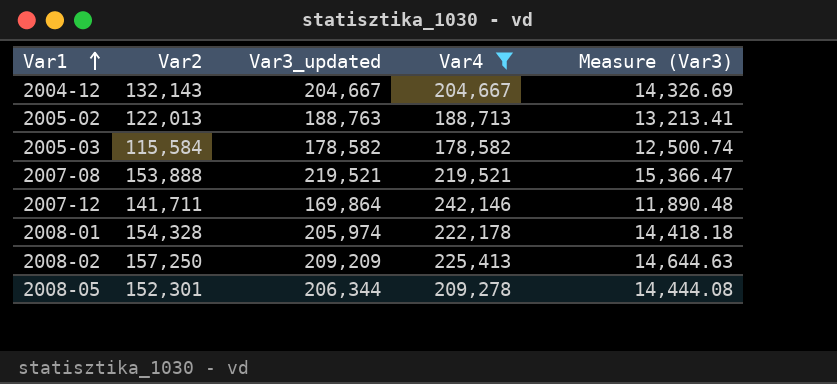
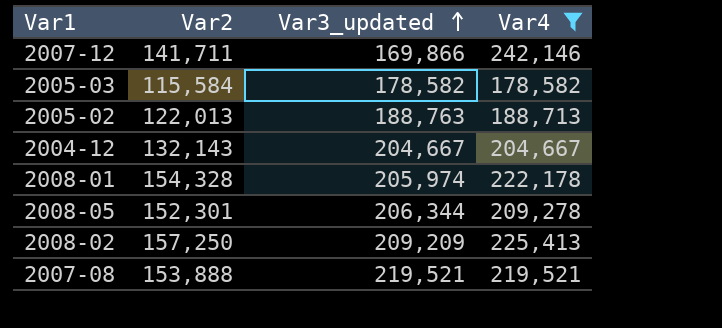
row order: Var1 ascending -> Var3_updated ascending
column Measure (Var3) | formula: [Var3_updated] * 0.07 -> none
2007-12 | Var3_updated: 169,864 -> 169,866

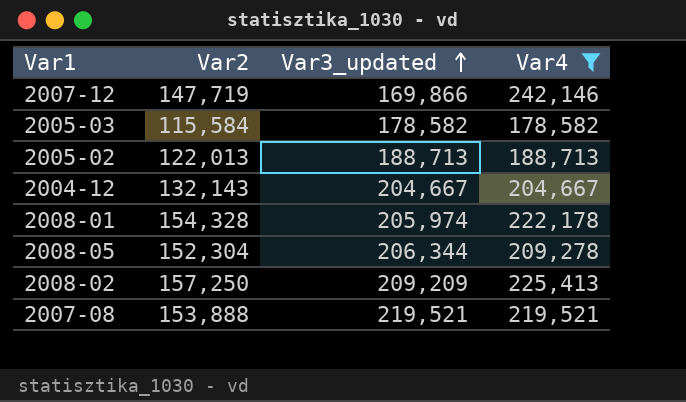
2007-12 | Var2: 141,711 -> 147,719
2005-02 | Var3_updated: 188,763 -> 188,713
2008-05 | Var2: 152,301 -> 152,304

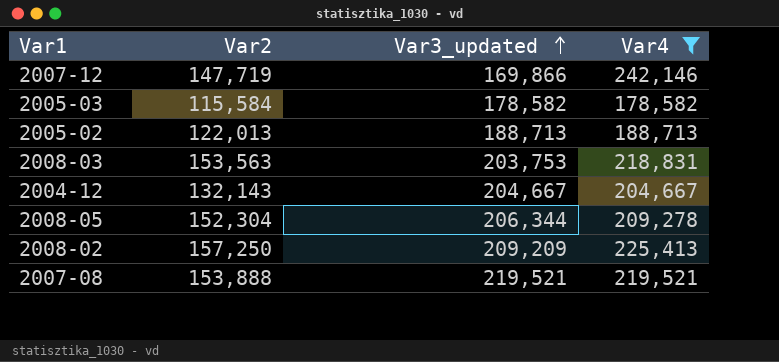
row 2008-01: 154,328 | 205,974 | 222,178 -> none
row 2008-03: none -> 153,563 | 203,753 | 218,831

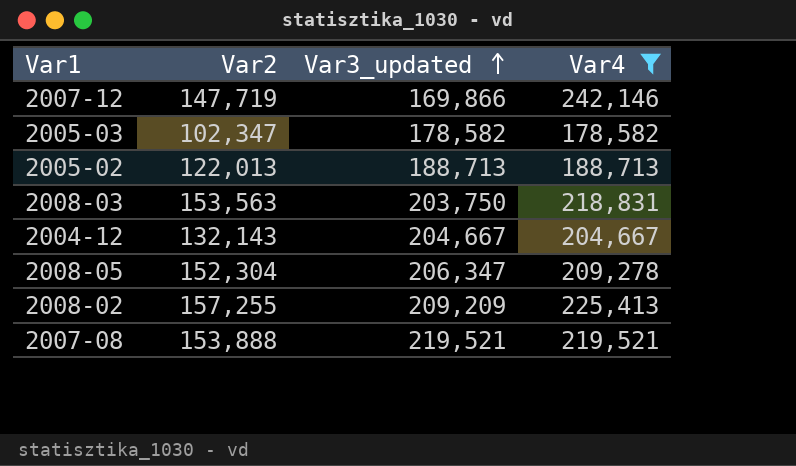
2005-03 | Var2: 115,584 -> 102,347
2008-03 | Var3_updated: 203,753 -> 203,750
2008-05 | Var3_updated: 206,344 -> 206,347
2008-02 | Var2: 157,250 -> 157,255

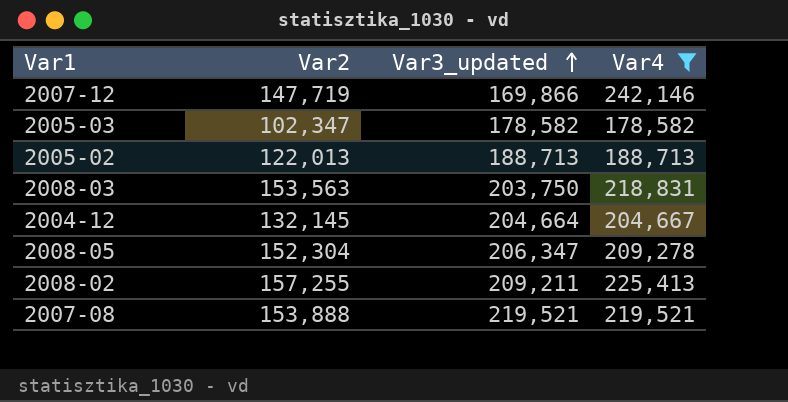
2004-12 | Var2: 132,143 -> 132,145
2004-12 | Var3_updated: 204,667 -> 204,664
2008-02 | Var3_updated: 209,209 -> 209,211

